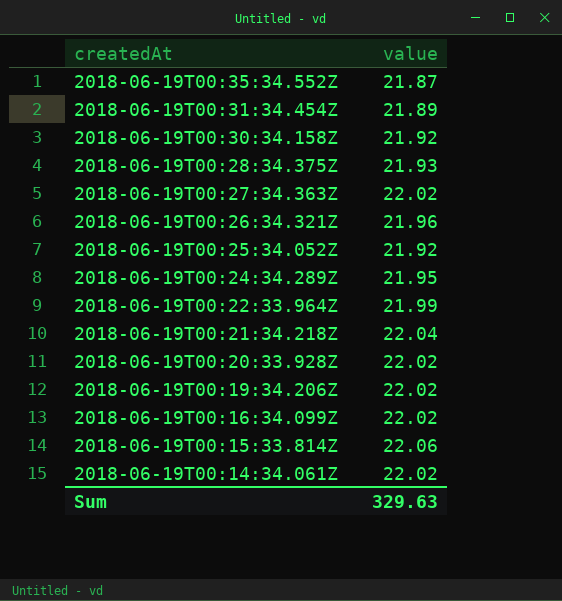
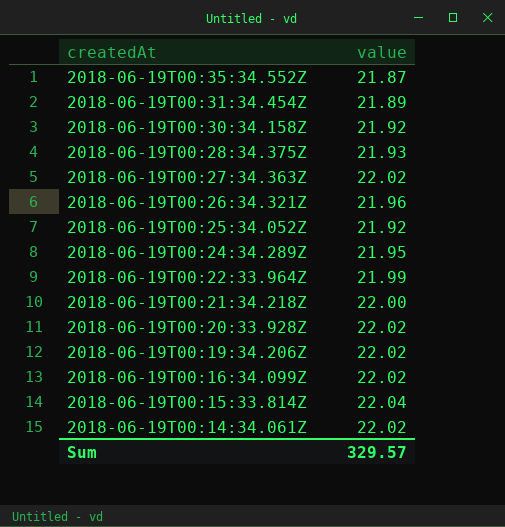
2018-06-19T00:21:34.218Z | value: 22.04 -> 22.00
2018-06-19T00:15:33.814Z | value: 22.06 -> 22.04
Sum | value: 329.63 -> 329.57

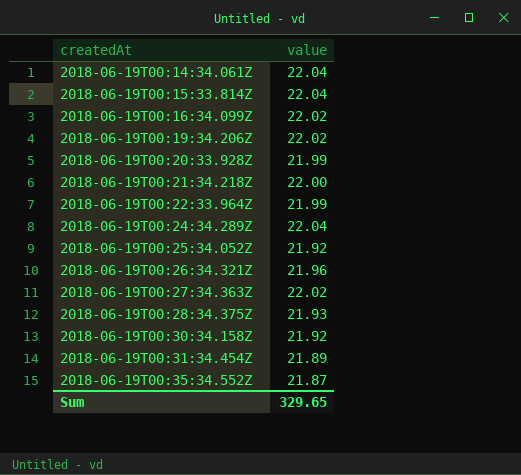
row order: createdAt descending -> createdAt ascending
2018-06-19T00:14:34.061Z | value: 22.02 -> 22.04
2018-06-19T00:20:33.928Z | value: 22.02 -> 21.99
2018-06-19T00:24:34.289Z | value: 21.95 -> 22.04
Sum | value: 329.57 -> 329.65

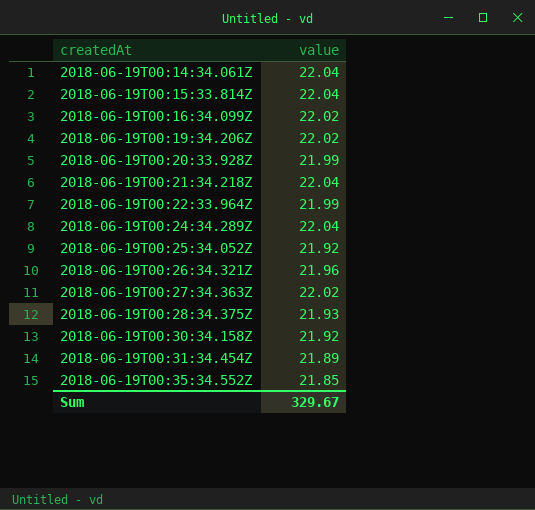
2018-06-19T00:21:34.218Z | value: 22.00 -> 22.04
2018-06-19T00:35:34.552Z | value: 21.87 -> 21.85
Sum | value: 329.65 -> 329.67

